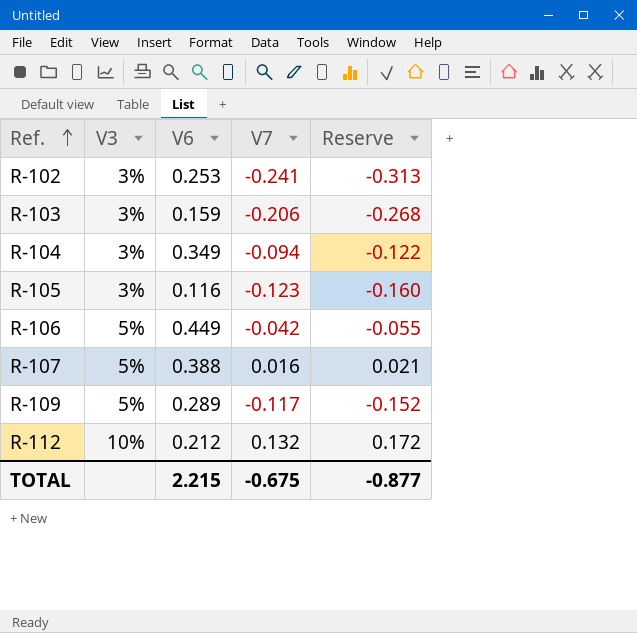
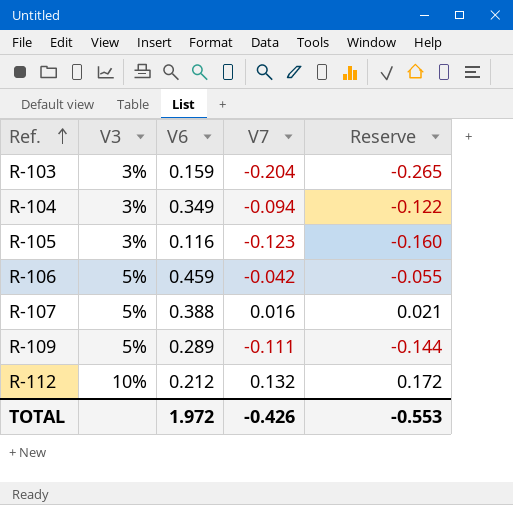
row R-102: 3% | 0.253 | -0.241 | -0.313 -> none
R-103 | V7: -0.206 -> -0.204
R-103 | Reserve: -0.268 -> -0.265
R-106 | V6: 0.449 -> 0.459
R-109 | V7: -0.117 -> -0.111
R-109 | Reserve: -0.152 -> -0.144
TOTAL | V6: 2.215 -> 1.972
TOTAL | V7: -0.675 -> -0.426
TOTAL | Reserve: -0.877 -> -0.553

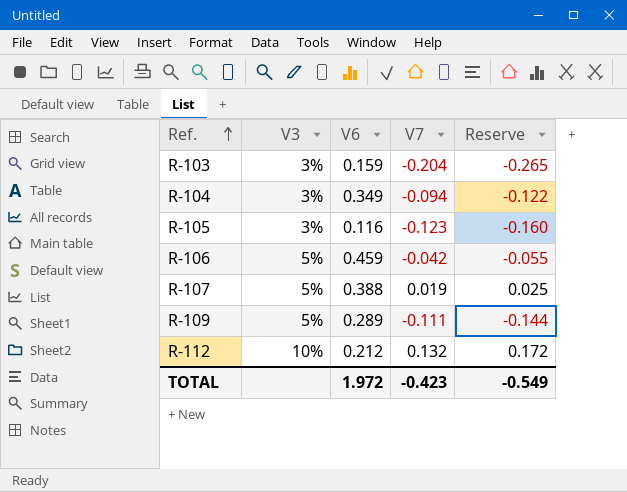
R-107 | V7: 0.016 -> 0.019
R-107 | Reserve: 0.021 -> 0.025
TOTAL | V7: -0.426 -> -0.423
TOTAL | Reserve: -0.553 -> -0.549

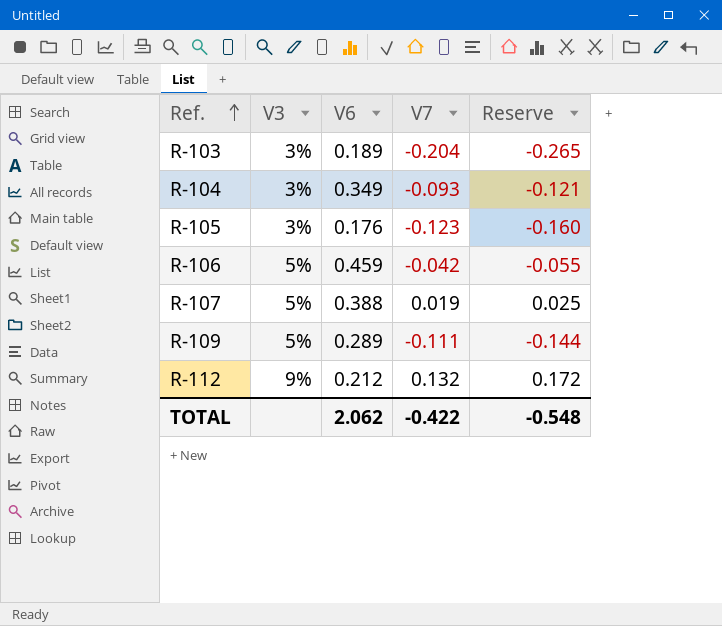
R-103 | V6: 0.159 -> 0.189
R-104 | V7: -0.094 -> -0.093
R-104 | Reserve: -0.122 -> -0.121
R-105 | V6: 0.116 -> 0.176
R-112 | V3: 10% -> 9%
TOTAL | V6: 1.972 -> 2.062
TOTAL | V7: -0.423 -> -0.422
TOTAL | Reserve: -0.549 -> -0.548

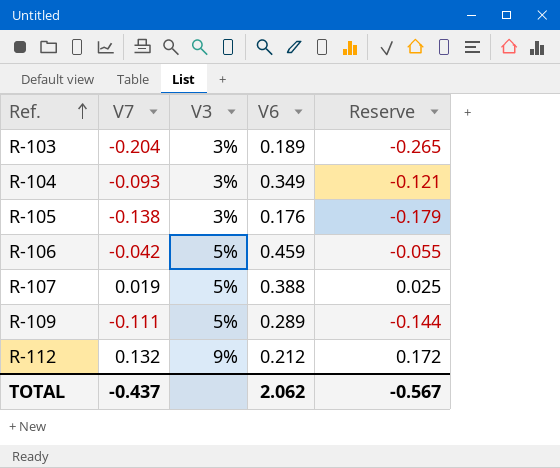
column V7 | position: 4 -> 2
R-105 | V7: -0.123 -> -0.138
R-105 | Reserve: -0.160 -> -0.179
TOTAL | V7: -0.422 -> -0.437
TOTAL | Reserve: -0.548 -> -0.567

